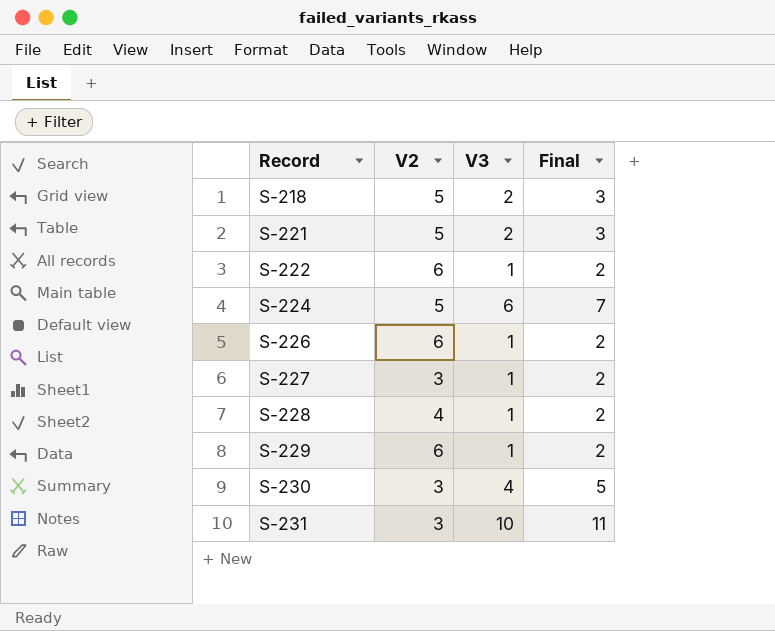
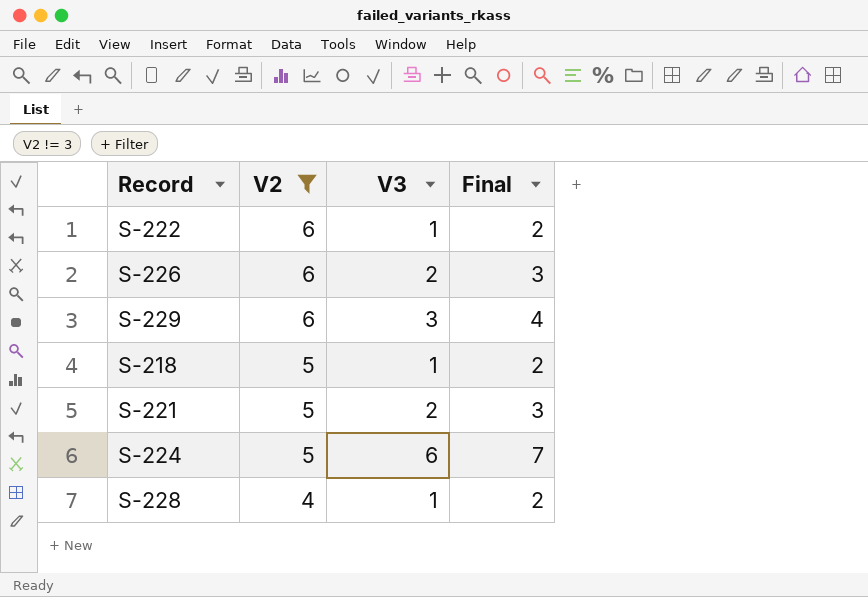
filter: none -> V2 != 3
row order: Record ascending -> V2 descending
S-226 | V3: 1 -> 2
S-226 | Final: 2 -> 3
S-229 | V3: 1 -> 3
S-229 | Final: 2 -> 4
S-218 | V3: 2 -> 1
S-218 | Final: 3 -> 2

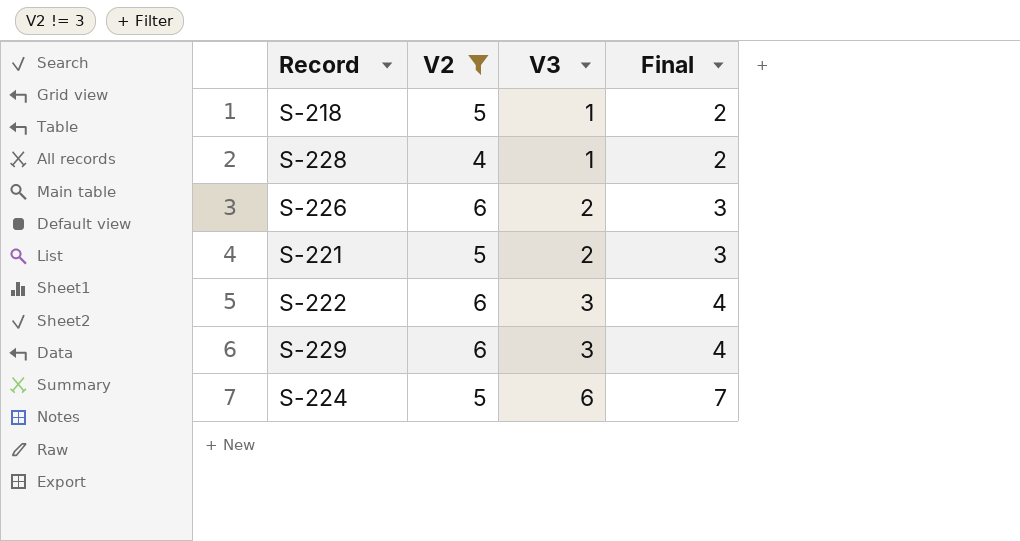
row order: V2 descending -> V3 ascending
S-222 | V3: 1 -> 3
S-222 | Final: 2 -> 4

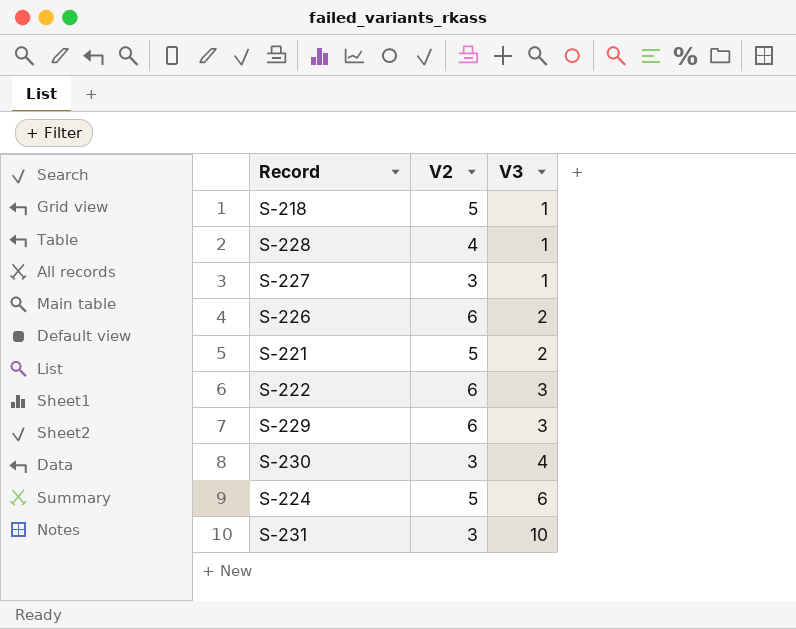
filter: V2 != 3 -> none
column Final | formula: [V3] + 1 -> none

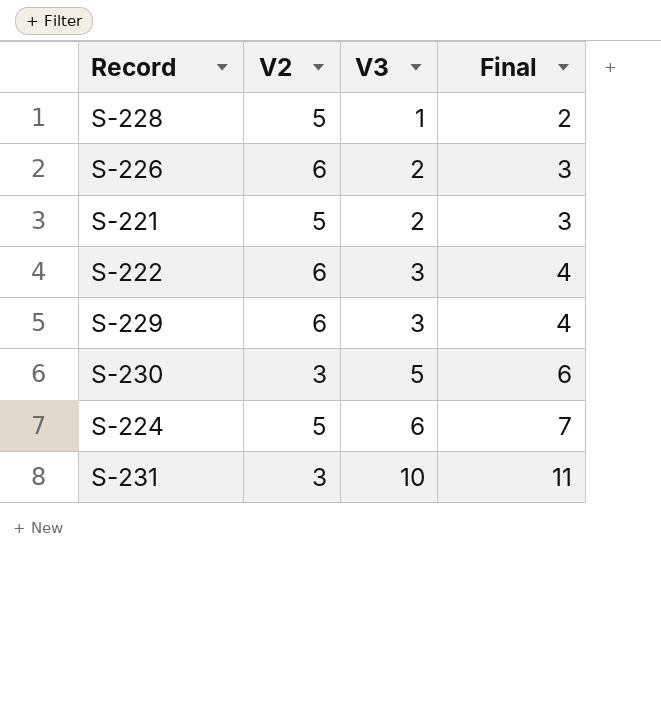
column Final | formula: none -> [V3] + 1
row S-218: 5 | 1 -> none
row S-227: 3 | 1 -> none
S-228 | V2: 4 -> 5
S-230 | V3: 4 -> 5

